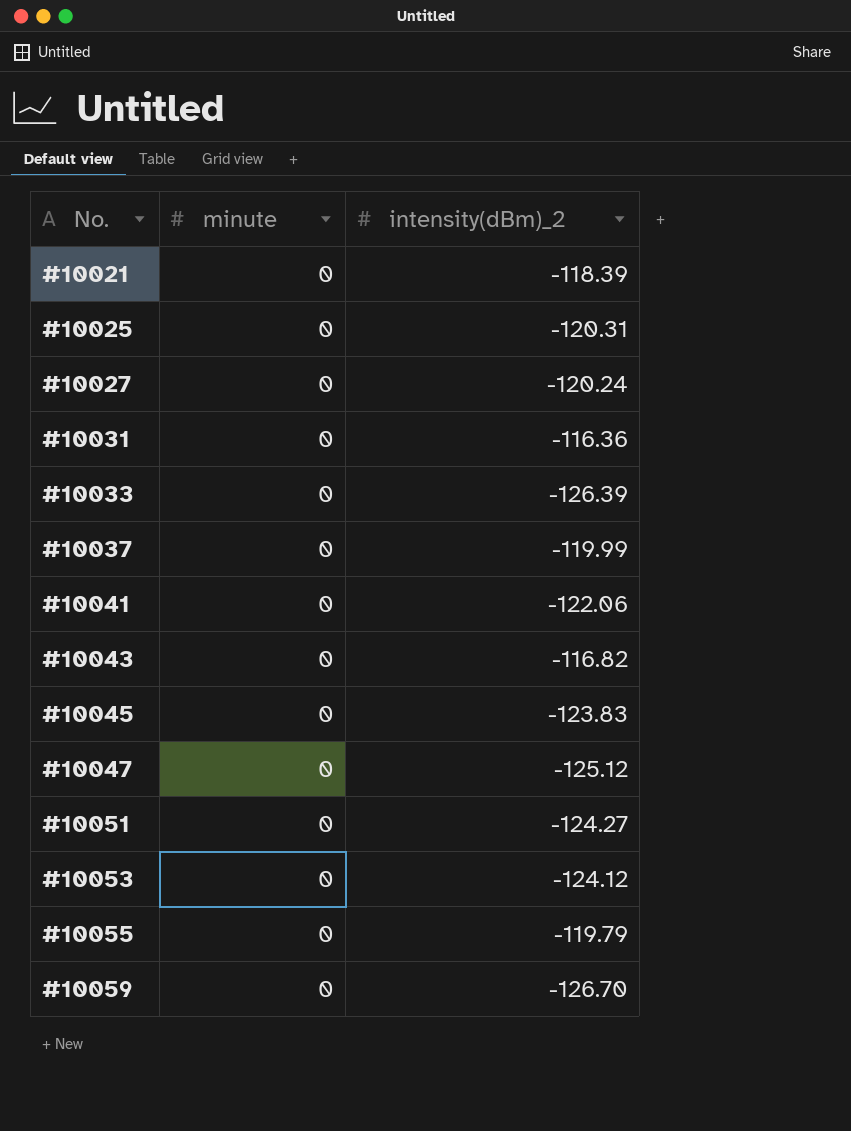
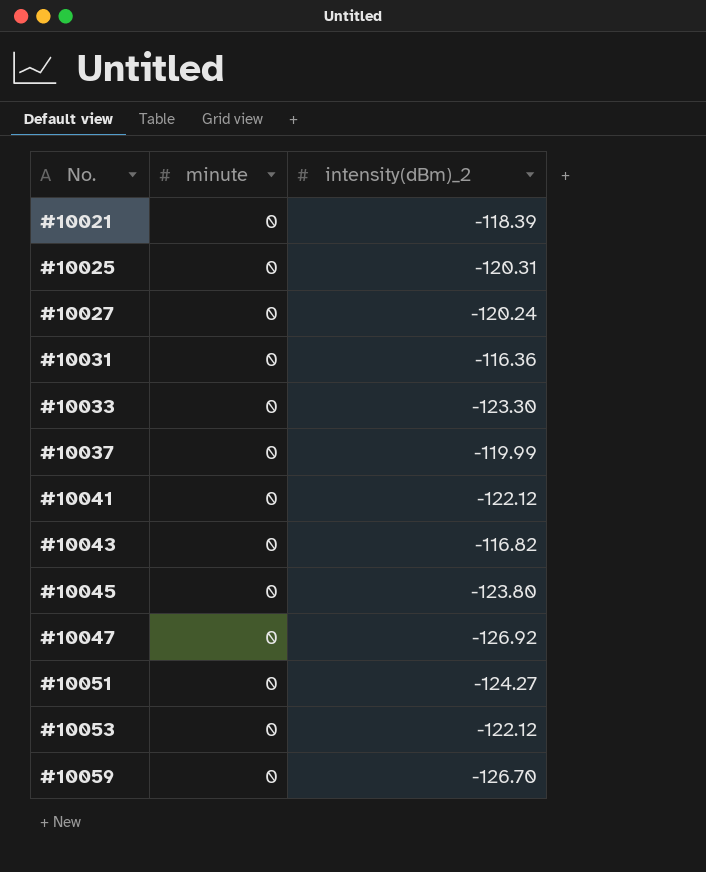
row #10055: 0 | -119.79 -> none
#10033 | intensity(dBm)_2: -126.39 -> -123.30
#10041 | intensity(dBm)_2: -122.06 -> -122.12
#10045 | intensity(dBm)_2: -123.83 -> -123.80
#10047 | intensity(dBm)_2: -125.12 -> -126.92
#10053 | intensity(dBm)_2: -124.12 -> -122.12

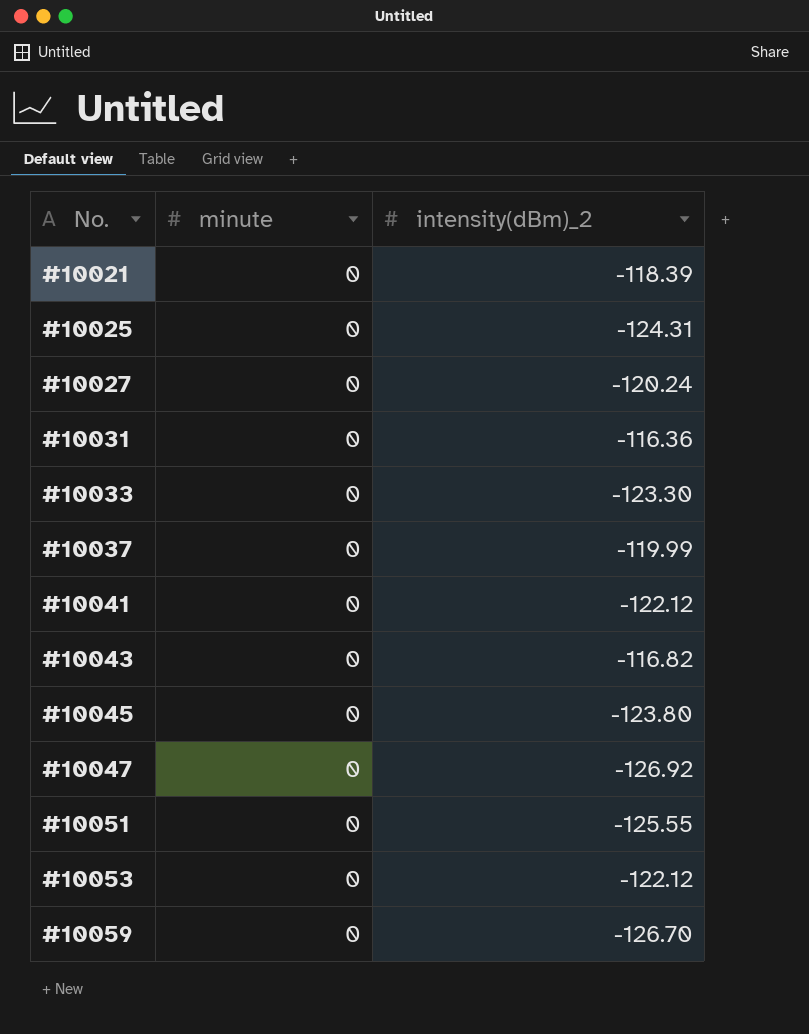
#10025 | intensity(dBm)_2: -120.31 -> -124.31
#10051 | intensity(dBm)_2: -124.27 -> -125.55

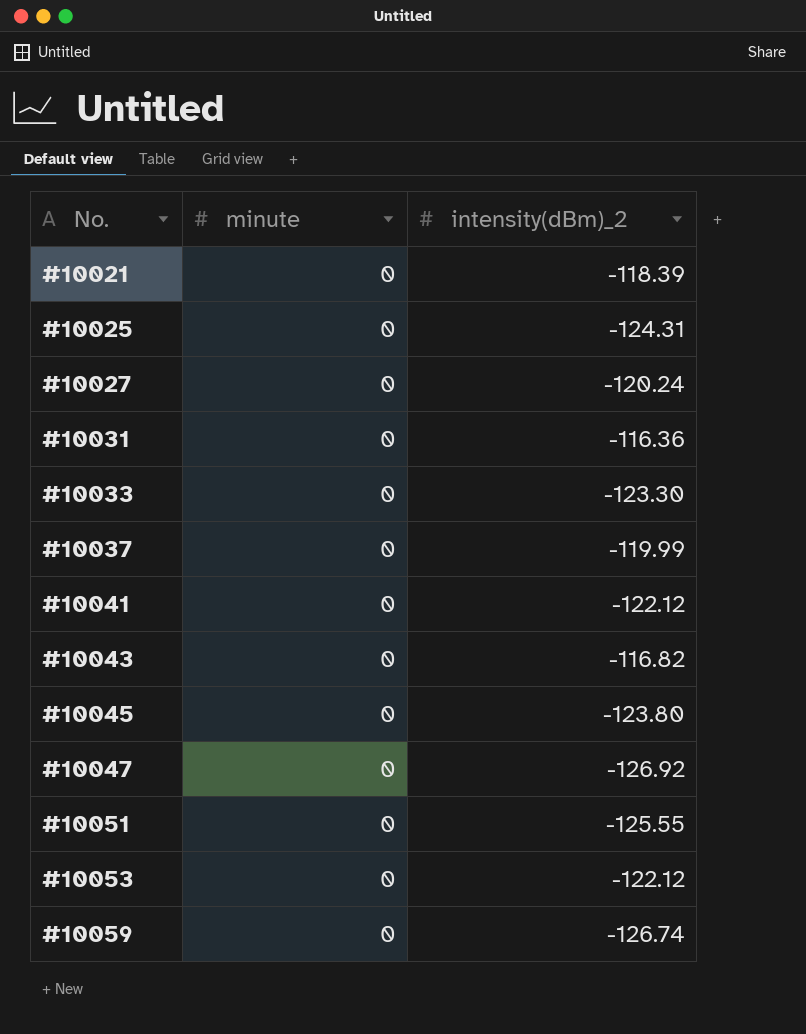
#10059 | intensity(dBm)_2: -126.70 -> -126.74

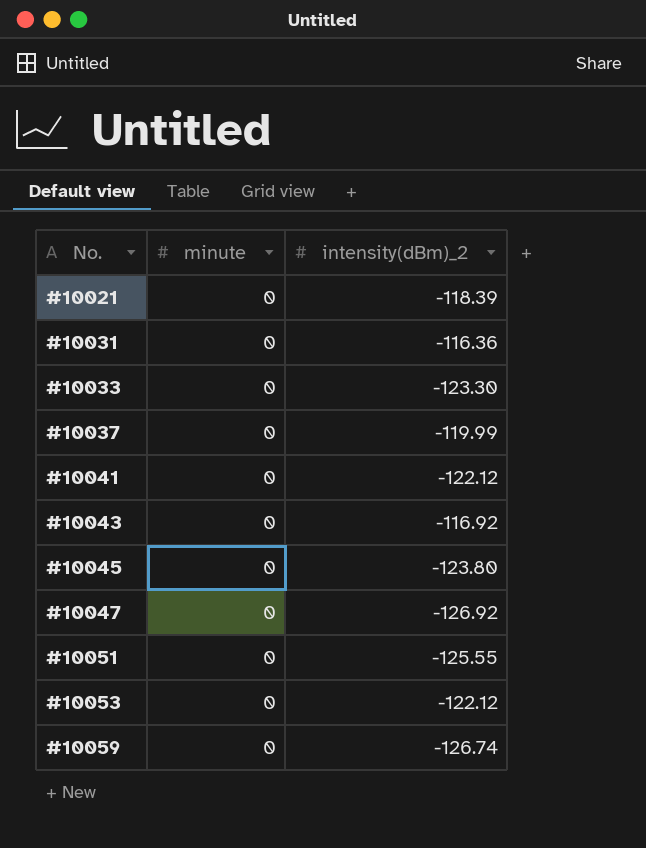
row #10025: 0 | -124.31 -> none
row #10027: 0 | -120.24 -> none
#10043 | intensity(dBm)_2: -116.82 -> -116.92

